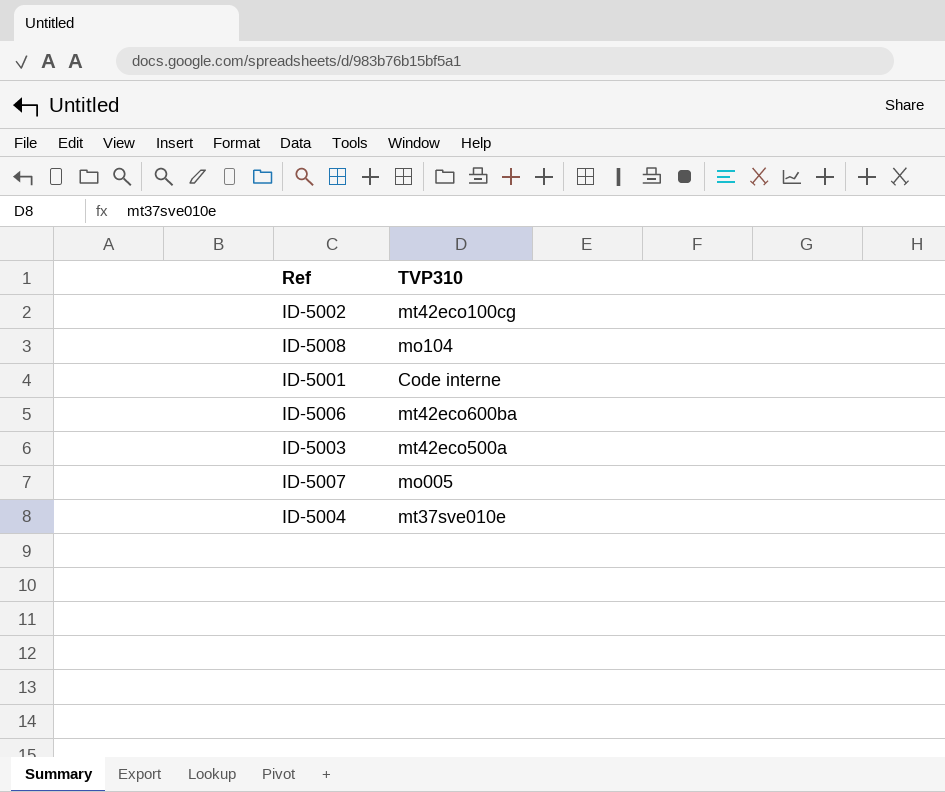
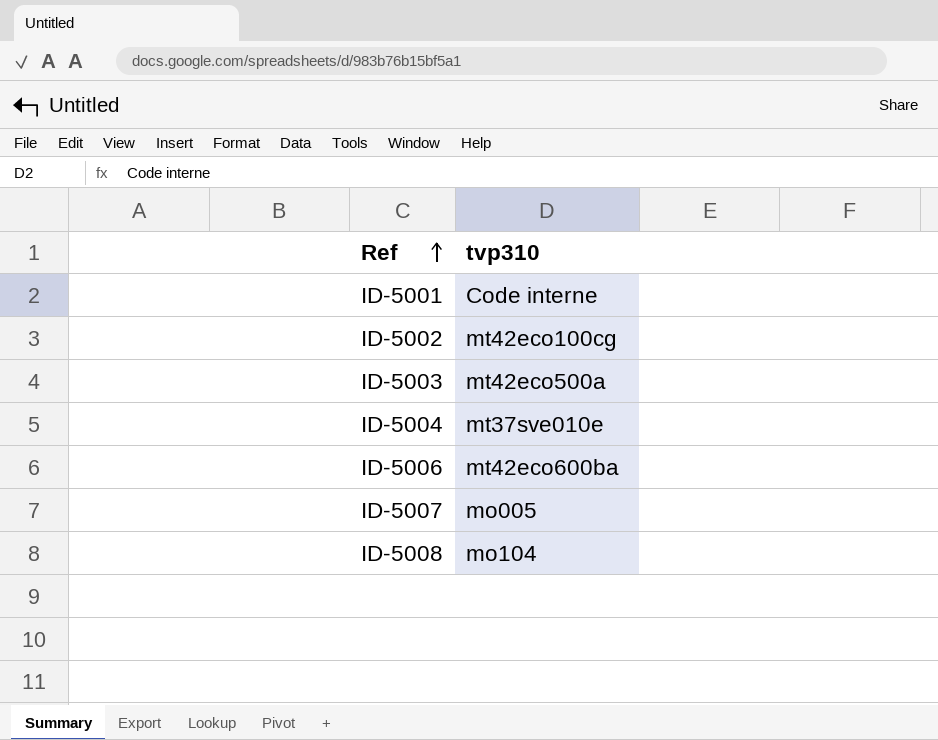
row order: none -> Ref ascending
column name: TVP310 -> tvp310

